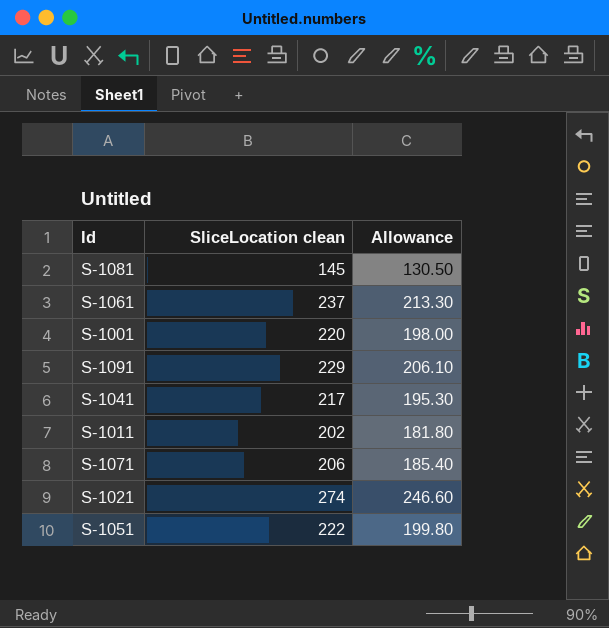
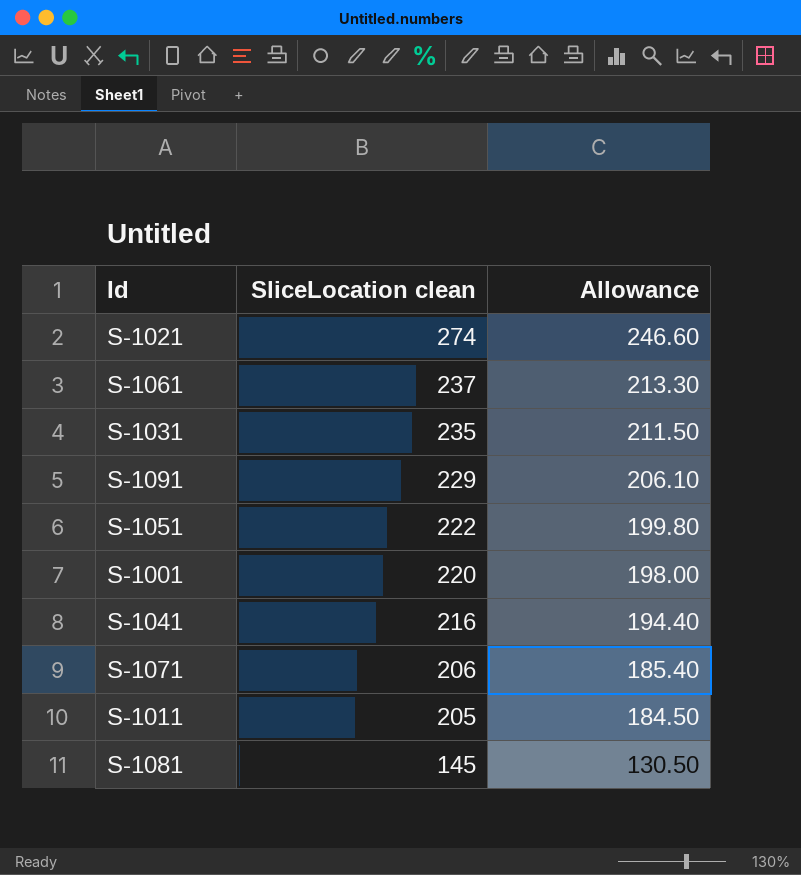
row order: none -> SliceLocation clean descending
row S-1031: none -> 235 | 211.50
S-1041 | SliceLocation clean: 217 -> 216
S-1041 | Allowance: 195.30 -> 194.40
S-1011 | SliceLocation clean: 202 -> 205
S-1011 | Allowance: 181.80 -> 184.50

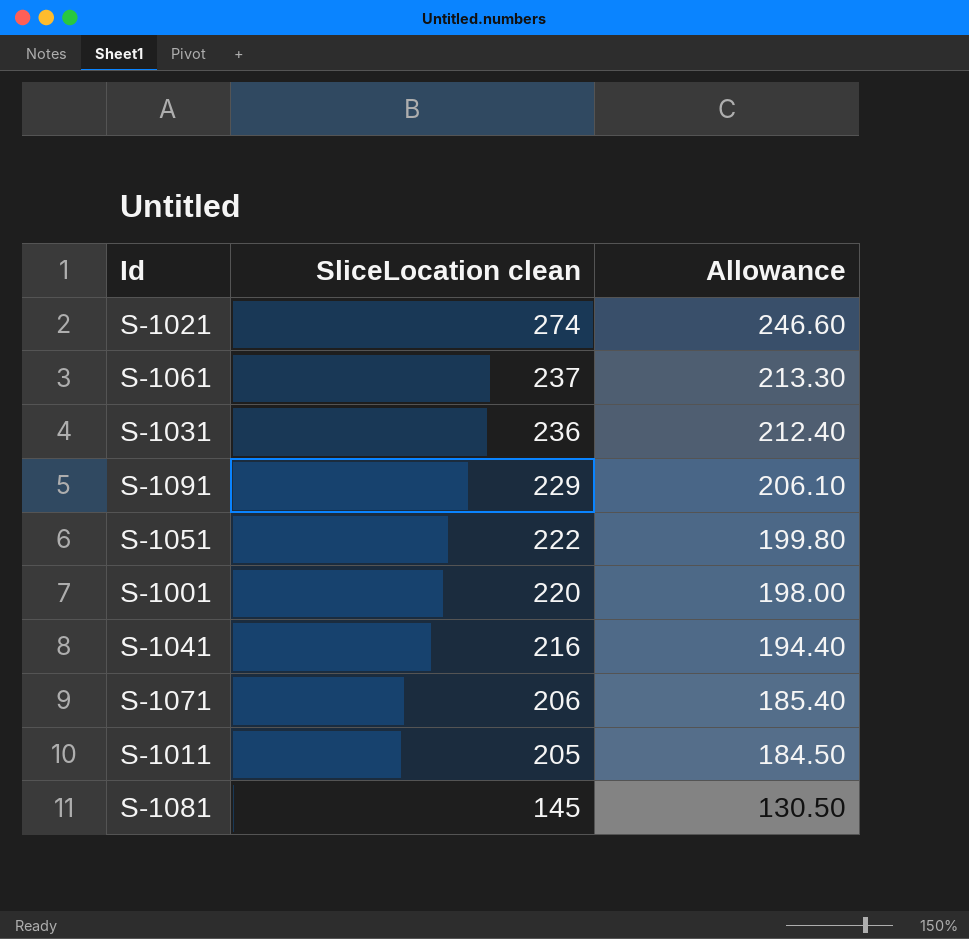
S-1031 | SliceLocation clean: 235 -> 236
S-1031 | Allowance: 211.50 -> 212.40

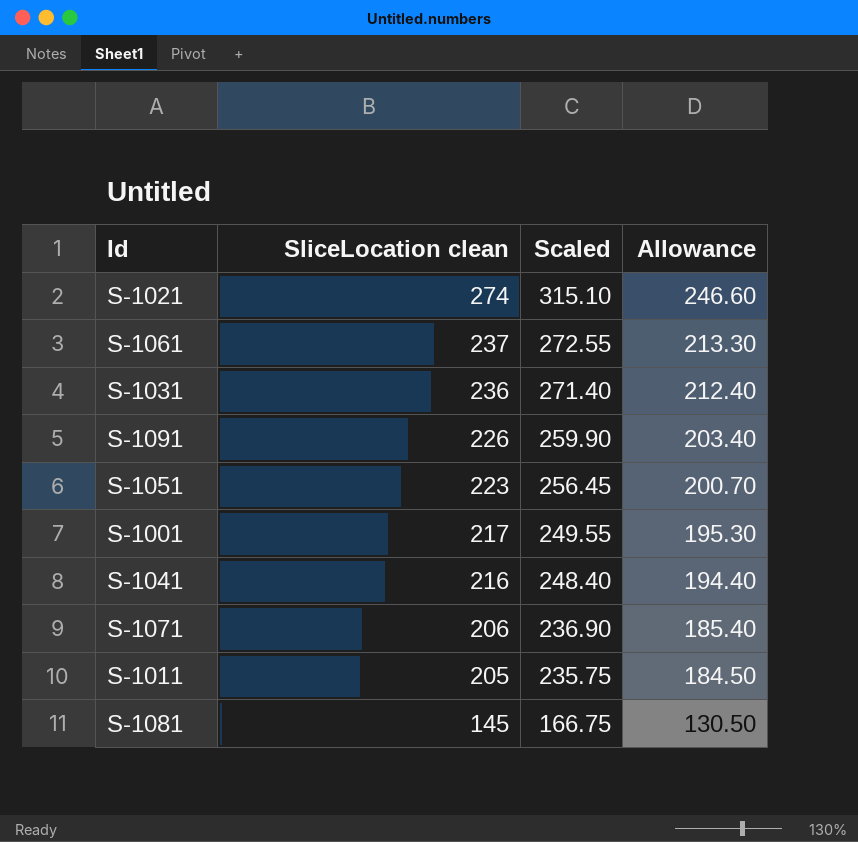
column Scaled | formula: none -> [SliceLocation clean] * 1.15
S-1091 | SliceLocation clean: 229 -> 226
S-1091 | Allowance: 206.10 -> 203.40
S-1051 | SliceLocation clean: 222 -> 223
S-1051 | Allowance: 199.80 -> 200.70
S-1001 | SliceLocation clean: 220 -> 217
S-1001 | Allowance: 198.00 -> 195.30

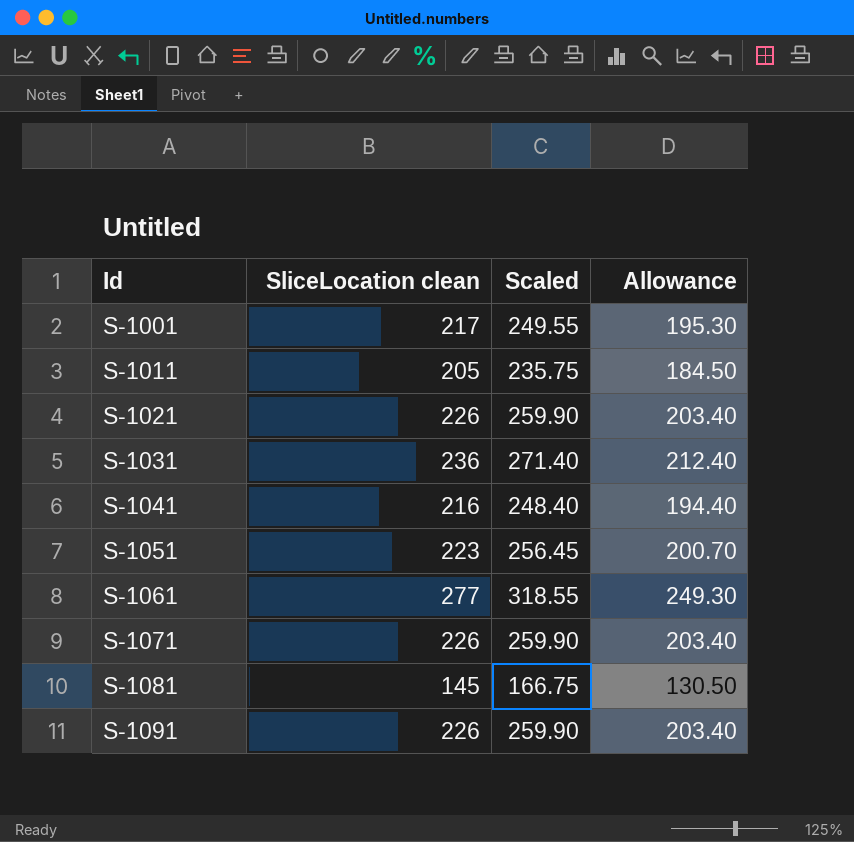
row order: SliceLocation clean descending -> Id ascending
S-1021 | SliceLocation clean: 274 -> 226
S-1021 | Scaled: 315.10 -> 259.90
S-1021 | Allowance: 246.60 -> 203.40
S-1061 | SliceLocation clean: 237 -> 277
S-1061 | Scaled: 272.55 -> 318.55
S-1061 | Allowance: 213.30 -> 249.30
S-1071 | SliceLocation clean: 206 -> 226
S-1071 | Scaled: 236.90 -> 259.90
S-1071 | Allowance: 185.40 -> 203.40

